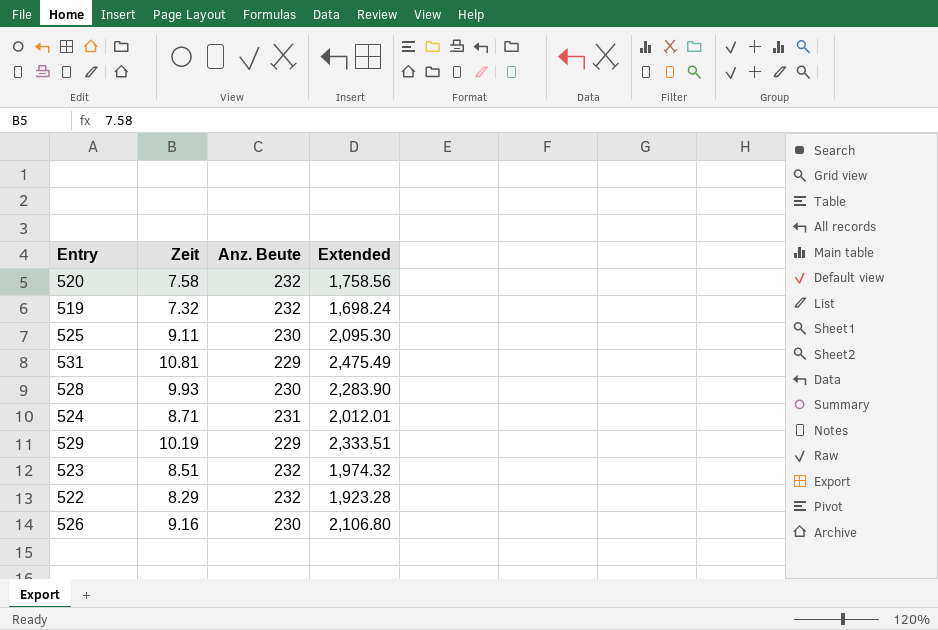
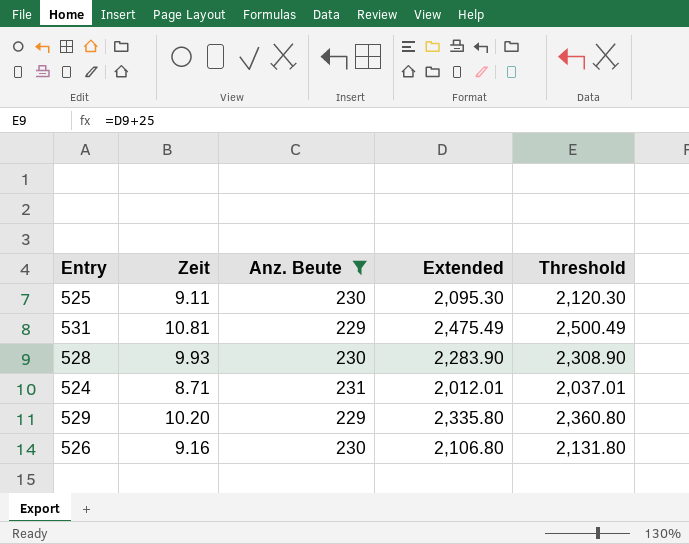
filter: none -> Anz. Beute != 232
column Threshold | formula: none -> [Extended] + 25
529 | Zeit: 10.19 -> 10.20
529 | Extended: 2,333.51 -> 2,335.80

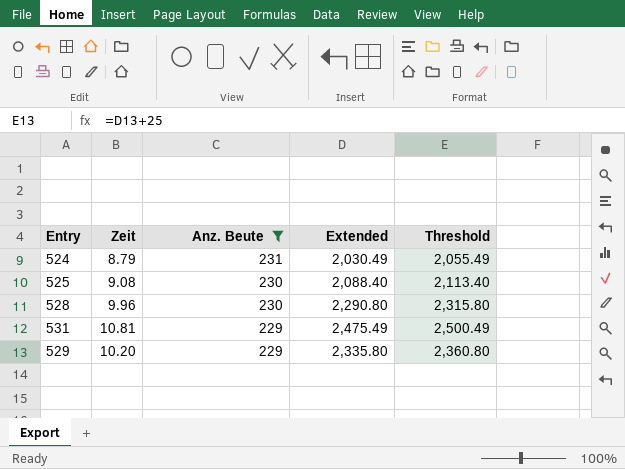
row order: none -> Anz. Beute descending
row 526: 9.16 | 230 | 2,106.80 | 2,131.80 -> none
524 | Zeit: 8.71 -> 8.79
524 | Extended: 2,012.01 -> 2,030.49
524 | Threshold: 2,037.01 -> 2,055.49
525 | Zeit: 9.11 -> 9.08
525 | Extended: 2,095.30 -> 2,088.40
525 | Threshold: 2,120.30 -> 2,113.40
528 | Zeit: 9.93 -> 9.96
528 | Extended: 2,283.90 -> 2,290.80
528 | Threshold: 2,308.90 -> 2,315.80

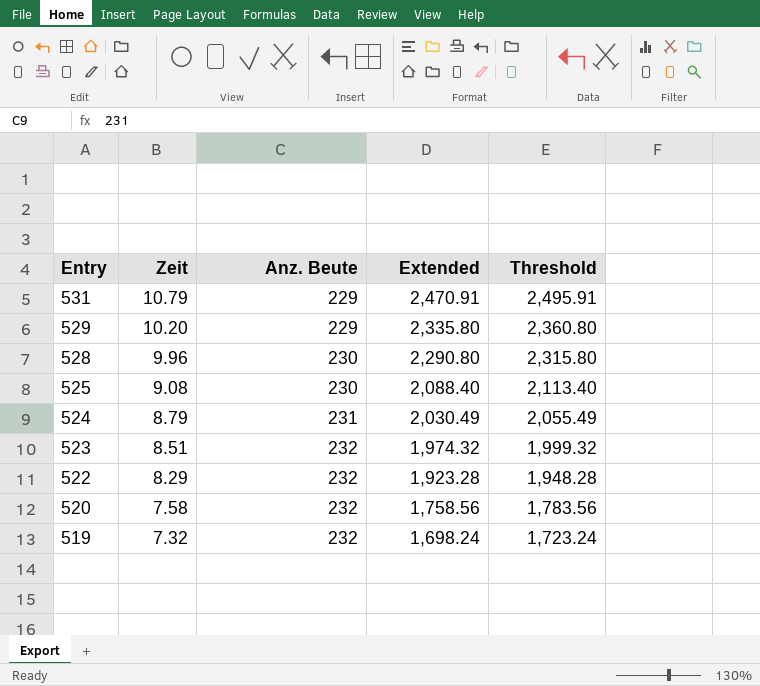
filter: Anz. Beute != 232 -> none
row order: Anz. Beute descending -> Entry descending
531 | Zeit: 10.81 -> 10.79
531 | Extended: 2,475.49 -> 2,470.91
531 | Threshold: 2,500.49 -> 2,495.91

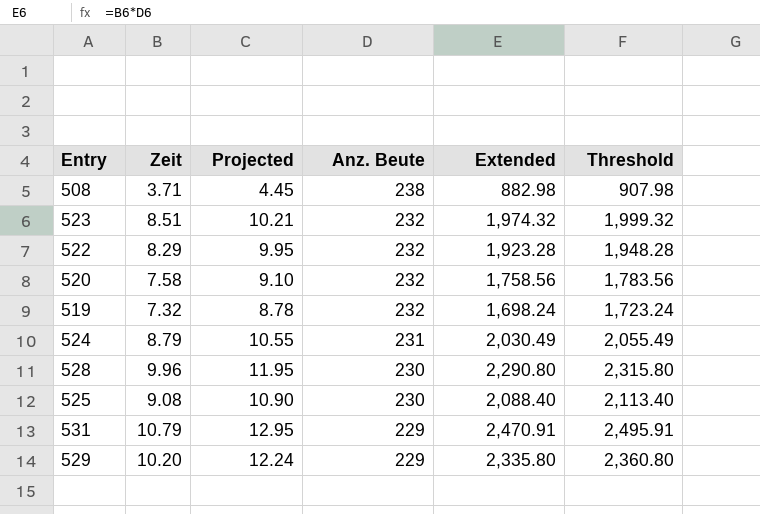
row order: Entry descending -> Anz. Beute descending
column Projected | formula: none -> [Zeit] * 1.2
row 508: none -> 3.71 | 4.45 | 238 | 882.98 | 907.98

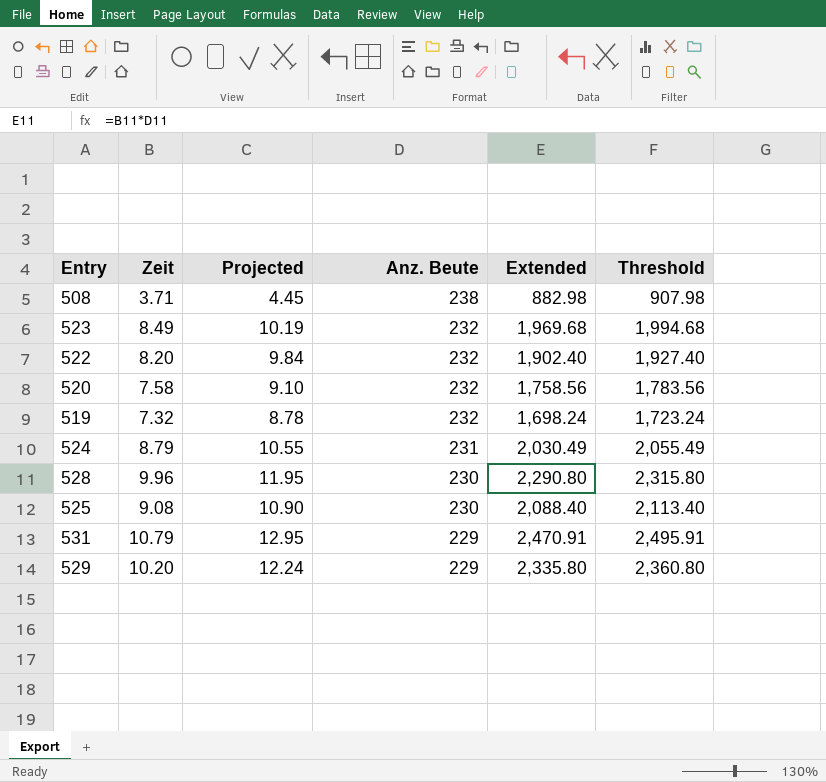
523 | Zeit: 8.51 -> 8.49
523 | Projected: 10.21 -> 10.19
523 | Extended: 1,974.32 -> 1,969.68
523 | Threshold: 1,999.32 -> 1,994.68
522 | Zeit: 8.29 -> 8.20
522 | Projected: 9.95 -> 9.84
522 | Extended: 1,923.28 -> 1,902.40
522 | Threshold: 1,948.28 -> 1,927.40

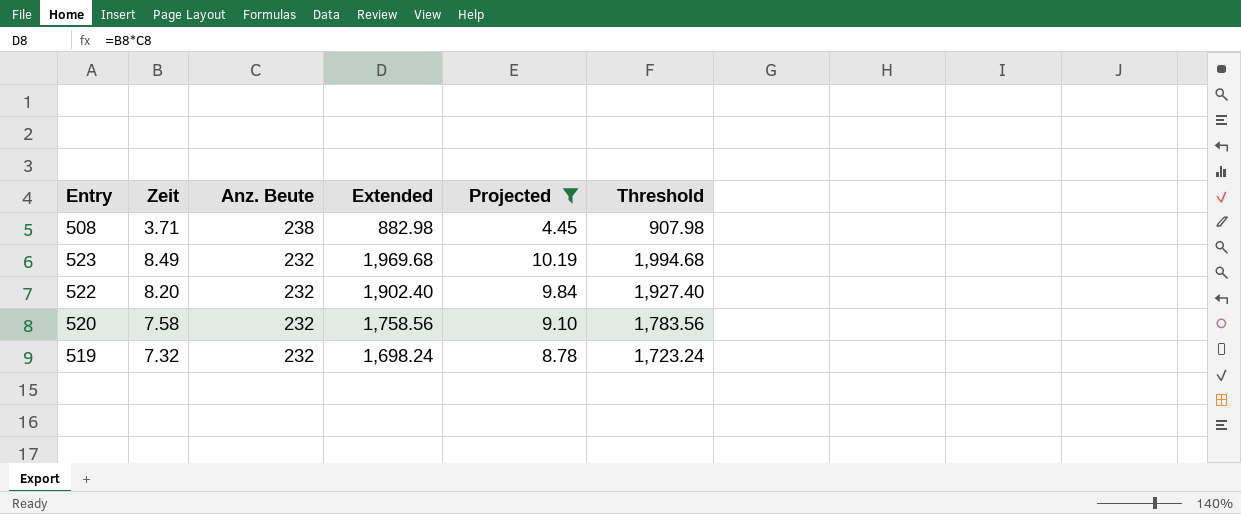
filter: none -> Projected <= 10.19
column Projected | position: 3 -> 5

